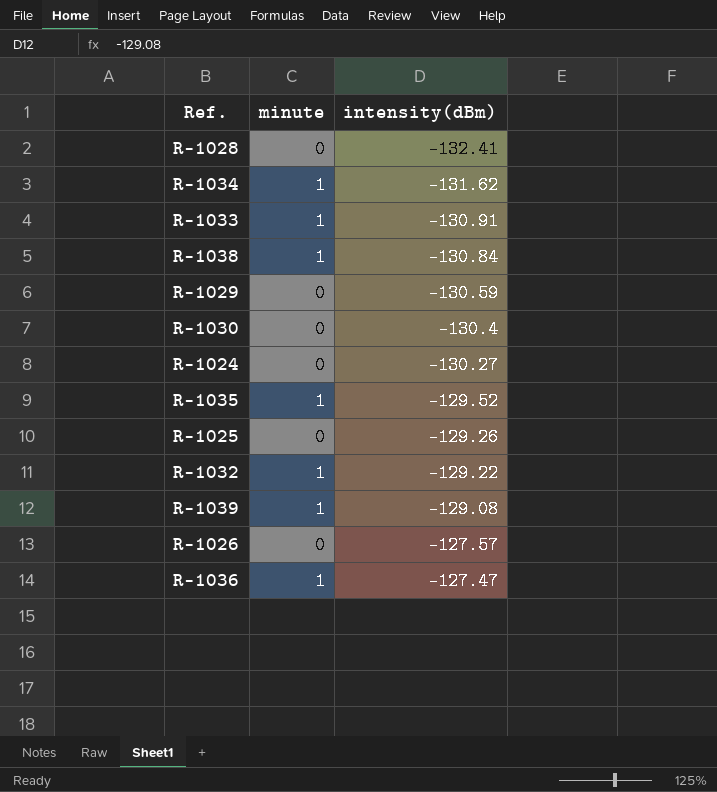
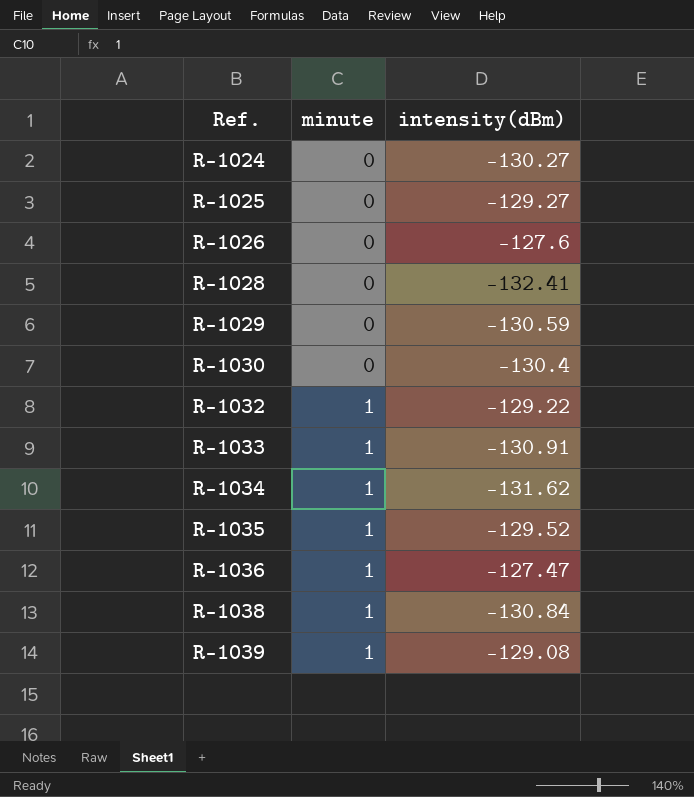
row order: intensity(dBm) ascending -> Ref. ascending
R-1025 | intensity(dBm): -129.26 -> -129.27
R-1026 | intensity(dBm): -127.57 -> -127.6

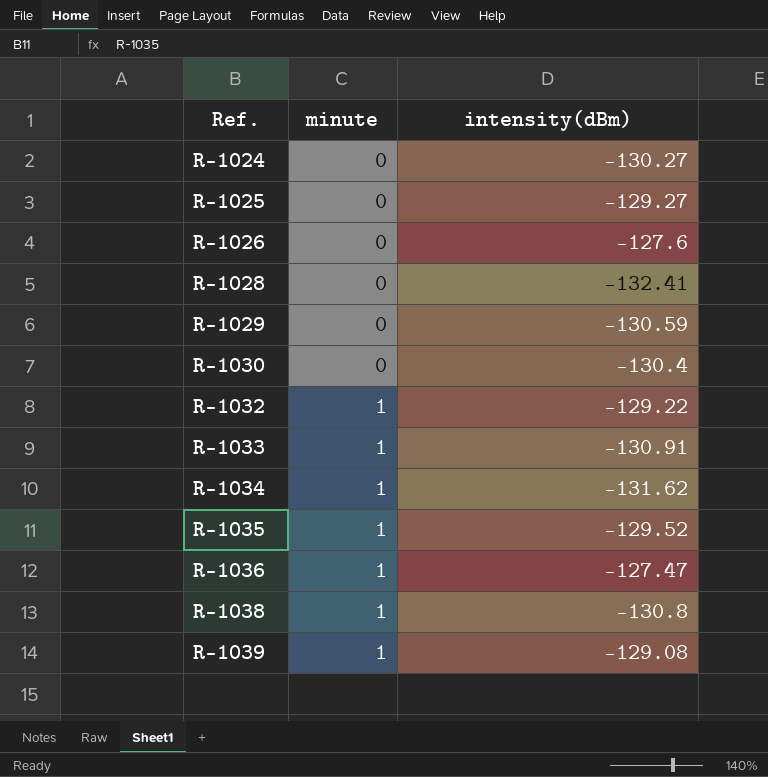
R-1038 | intensity(dBm): -130.84 -> -130.8

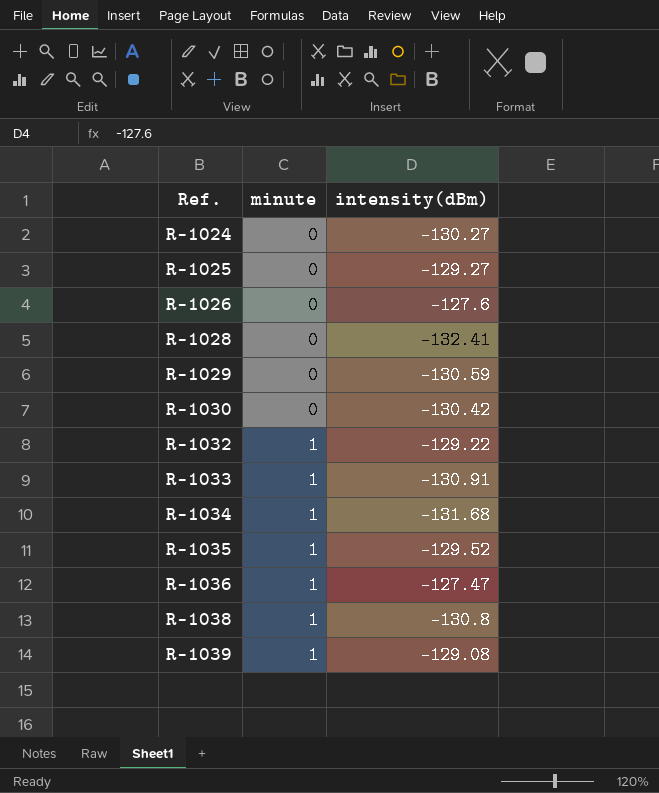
R-1030 | intensity(dBm): -130.4 -> -130.42
R-1034 | intensity(dBm): -131.62 -> -131.68

